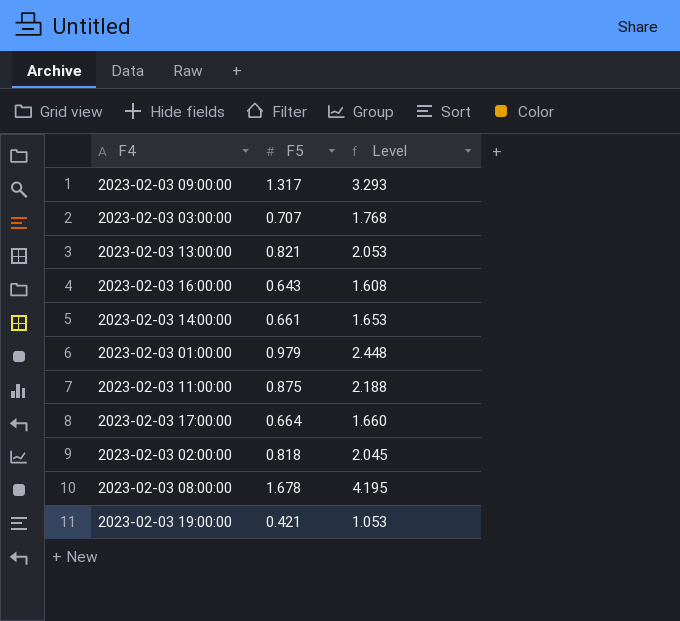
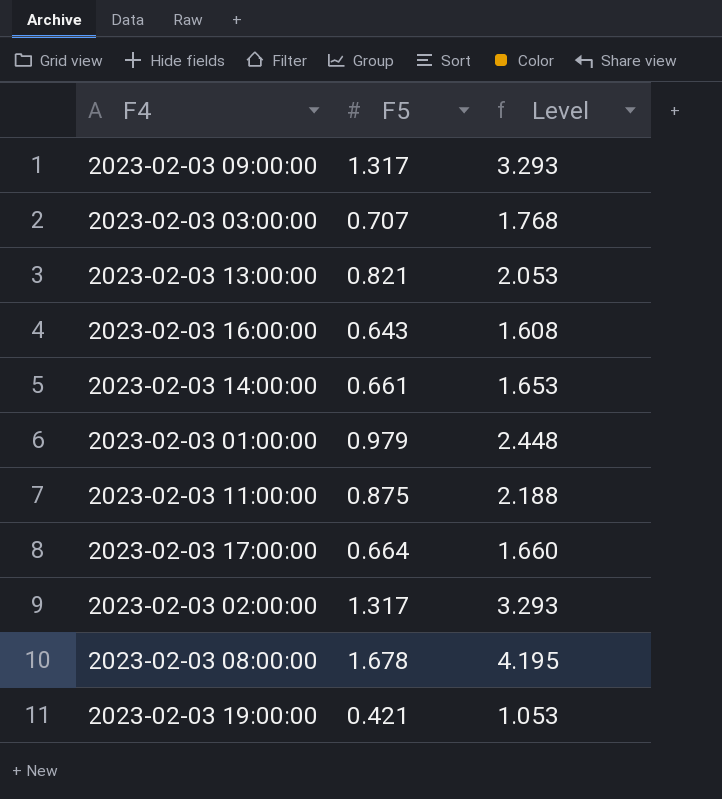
2023-02-03 02:00:00 | F5: 0.818 -> 1.317
2023-02-03 02:00:00 | Level: 2.045 -> 3.293

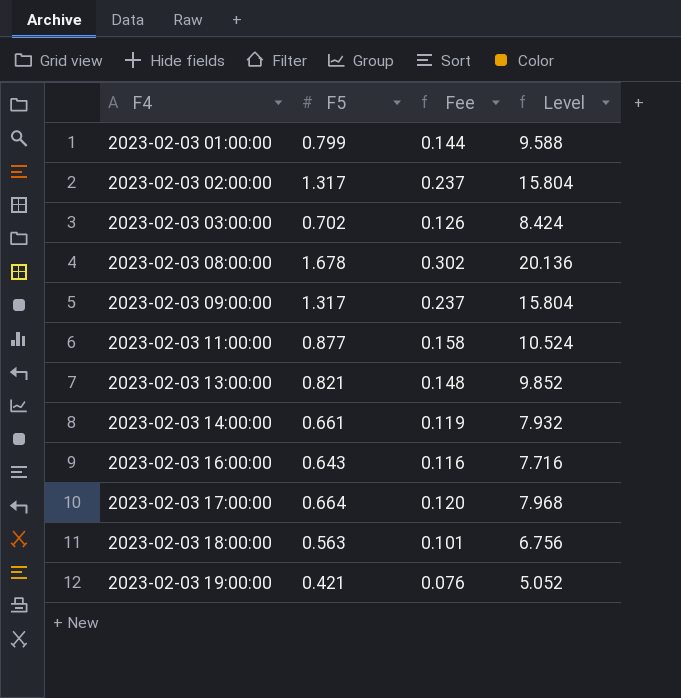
row order: none -> F4 ascending
column Fee | formula: none -> [F5] * 0.18
column Level | formula: [F5] * 2.5 -> [F5] * 12
2023-02-03 01:00:00 | F5: 0.979 -> 0.799
2023-02-03 03:00:00 | F5: 0.707 -> 0.702
2023-02-03 11:00:00 | F5: 0.875 -> 0.877
row 2023-02-03 18:00:00: none -> 0.563 | 0.101 | 6.756

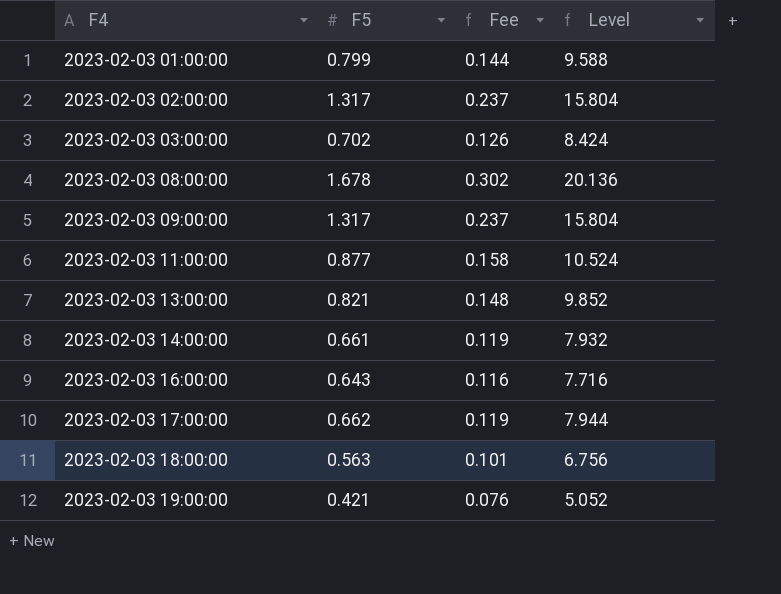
2023-02-03 17:00:00 | F5: 0.664 -> 0.662
2023-02-03 17:00:00 | Fee: 0.120 -> 0.119
2023-02-03 17:00:00 | Level: 7.968 -> 7.944

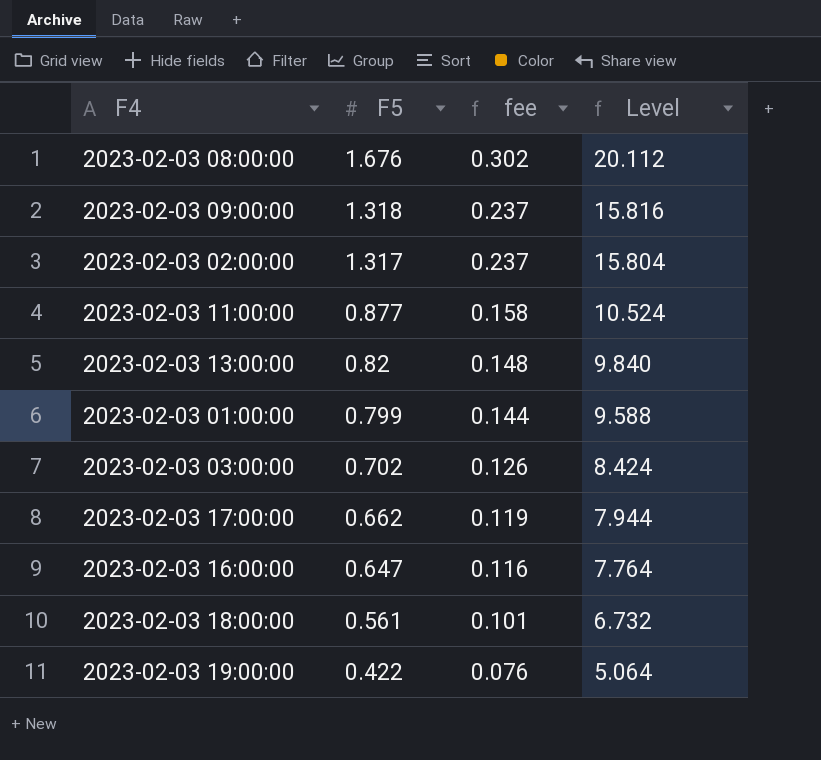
row order: F4 ascending -> F5 descending
column name: Fee -> fee
row 2023-02-03 14:00:00: 0.661 | 0.119 | 7.932 -> none
2023-02-03 08:00:00 | F5: 1.678 -> 1.676
2023-02-03 08:00:00 | Level: 20.136 -> 20.112
2023-02-03 09:00:00 | F5: 1.317 -> 1.318
2023-02-03 09:00:00 | Level: 15.804 -> 15.816
2023-02-03 13:00:00 | F5: 0.821 -> 0.82
2023-02-03 13:00:00 | Level: 9.852 -> 9.840
2023-02-03 16:00:00 | F5: 0.643 -> 0.647
2023-02-03 16:00:00 | Level: 7.716 -> 7.764
2023-02-03 18:00:00 | F5: 0.563 -> 0.561
2023-02-03 18:00:00 | Level: 6.756 -> 6.732
2023-02-03 19:00:00 | F5: 0.421 -> 0.422
2023-02-03 19:00:00 | Level: 5.052 -> 5.064

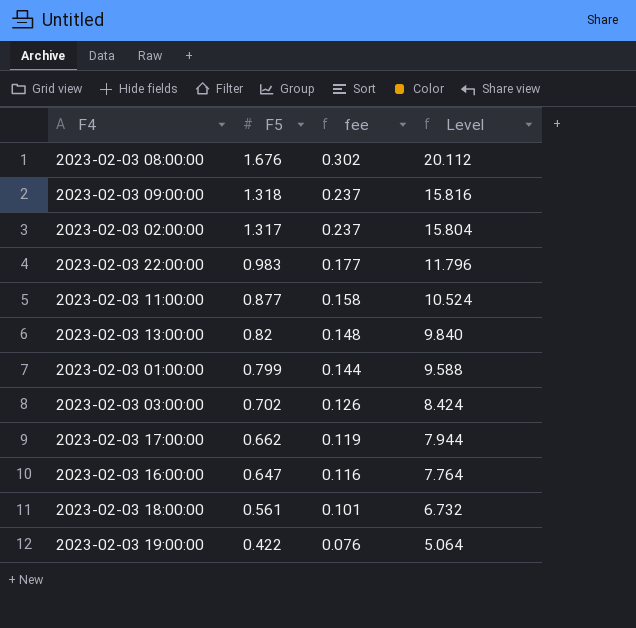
row 2023-02-03 22:00:00: none -> 0.983 | 0.177 | 11.796

